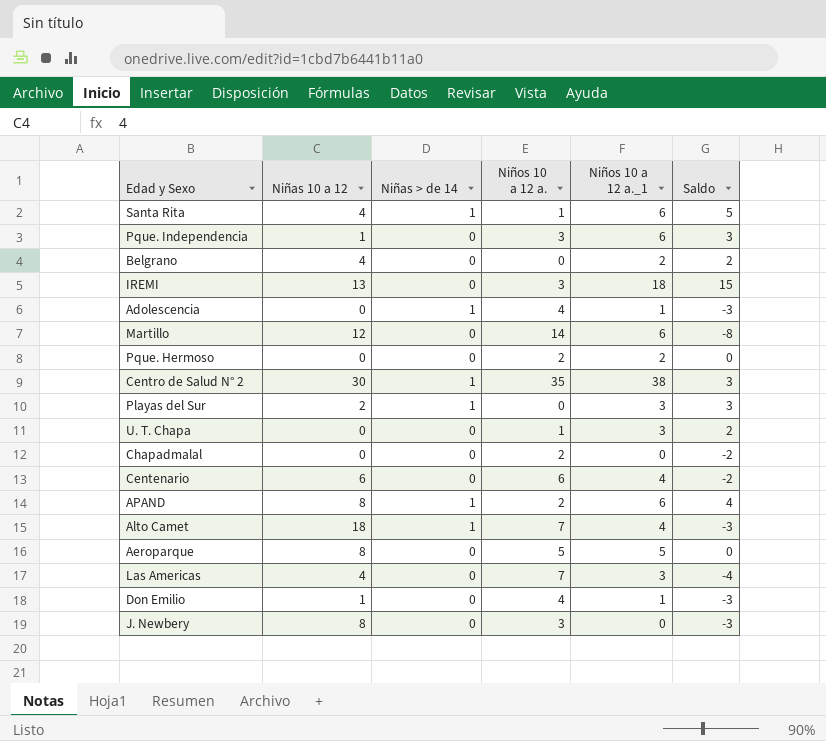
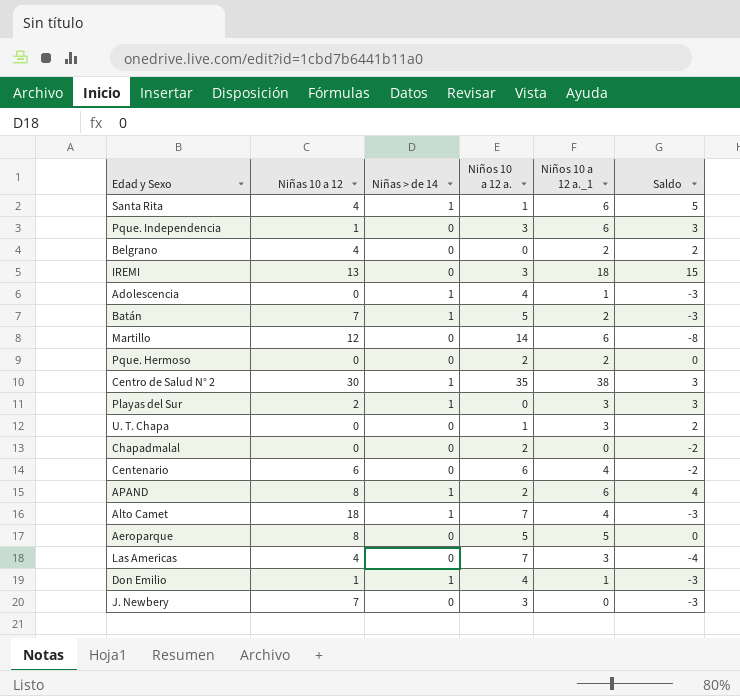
row Batán: none -> 7 | 1 | 5 | 2 | -3
Don Emilio | Niñas > de 14: 0 -> 1
J. Newbery | Niñas 10 a 12: 8 -> 7

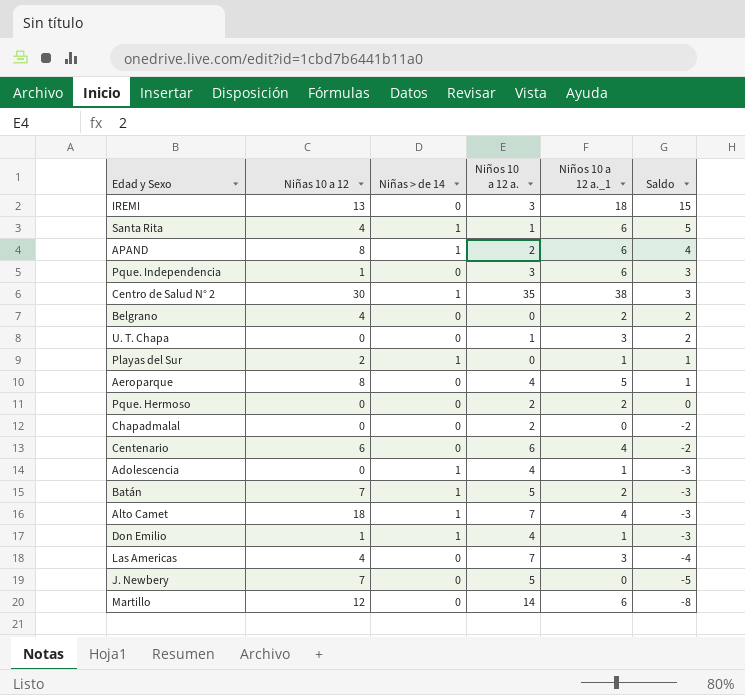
row order: none -> Saldo descending
Playas del Sur | Niños 10 a 12 a._1: 3 -> 1
Playas del Sur | Saldo: 3 -> 1
Aeroparque | Niños 10 a 12 a.: 5 -> 4
Aeroparque | Saldo: 0 -> 1
J. Newbery | Niños 10 a 12 a.: 3 -> 5
J. Newbery | Saldo: -3 -> -5

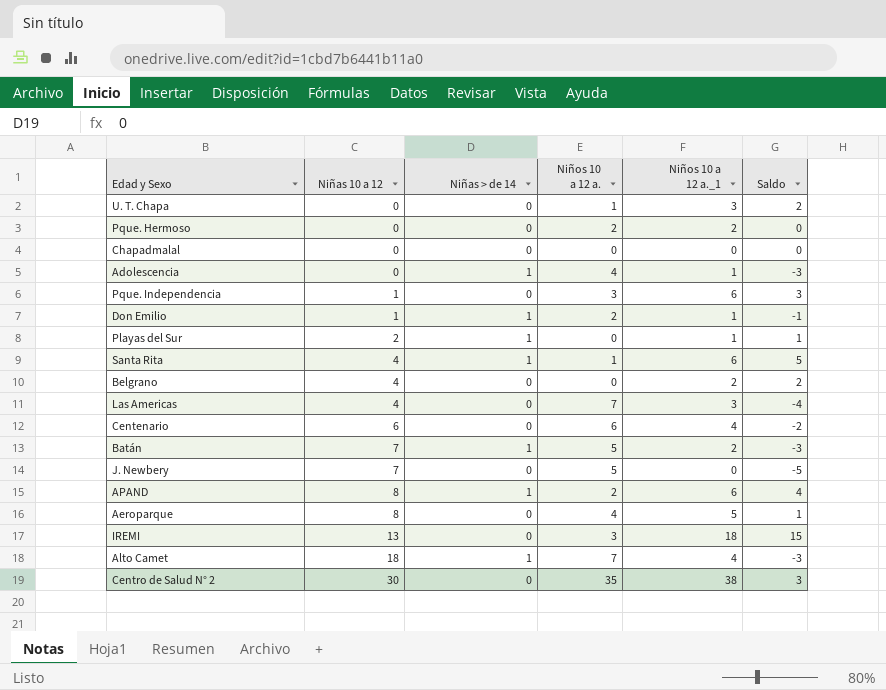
row order: Saldo descending -> Niñas 10 a 12 ascending
row Martillo: 12 | 0 | 14 | 6 | -8 -> none
Chapadmalal | Niños 10 a 12 a.: 2 -> 0
Chapadmalal | Saldo: -2 -> 0
Don Emilio | Niños 10 a 12 a.: 4 -> 2
Don Emilio | Saldo: -3 -> -1
Centro de Salud N° 2 | Niñas > de 14: 1 -> 0

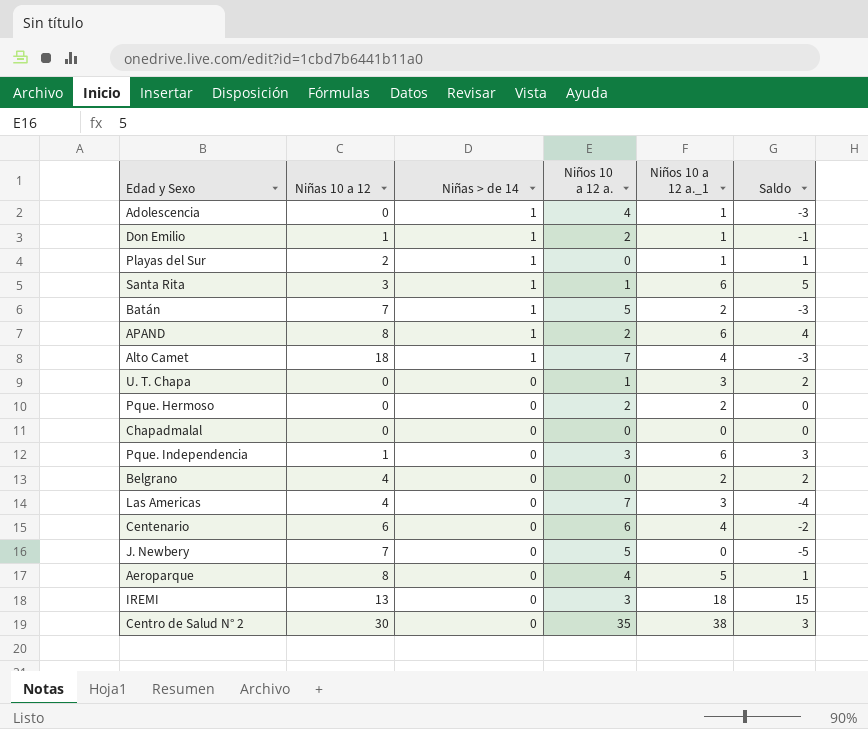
row order: Niñas 10 a 12 ascending -> Niñas > de 14 descending
Santa Rita | Niñas 10 a 12: 4 -> 3

